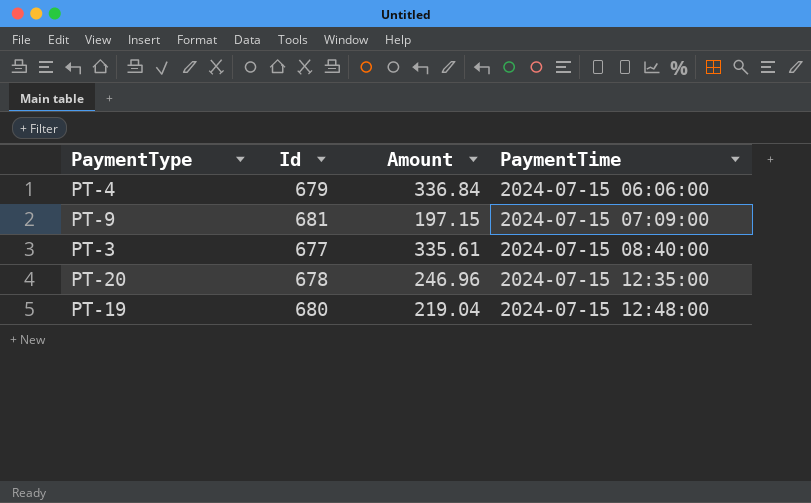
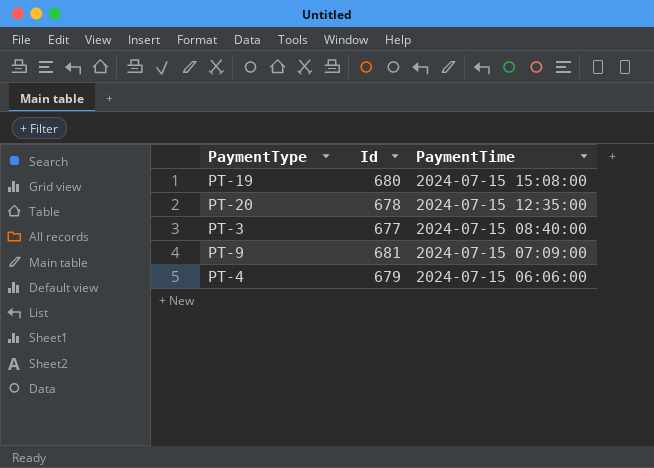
row order: PaymentTime ascending -> PaymentTime descending
column Amount | position: 3 -> none
PT-19 | PaymentTime: 2024-07-15 12:48:00 -> 2024-07-15 15:08:00

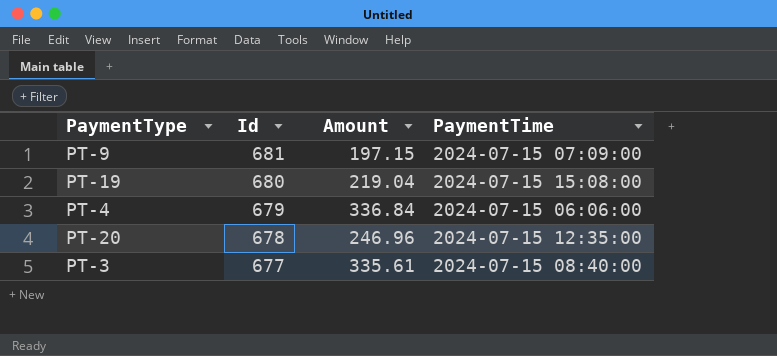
row order: PaymentTime descending -> Id descending
column Amount | position: none -> 3

